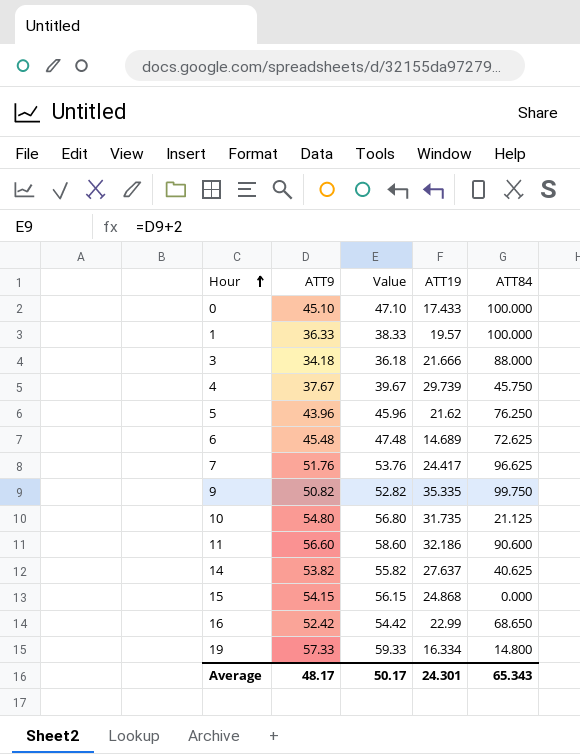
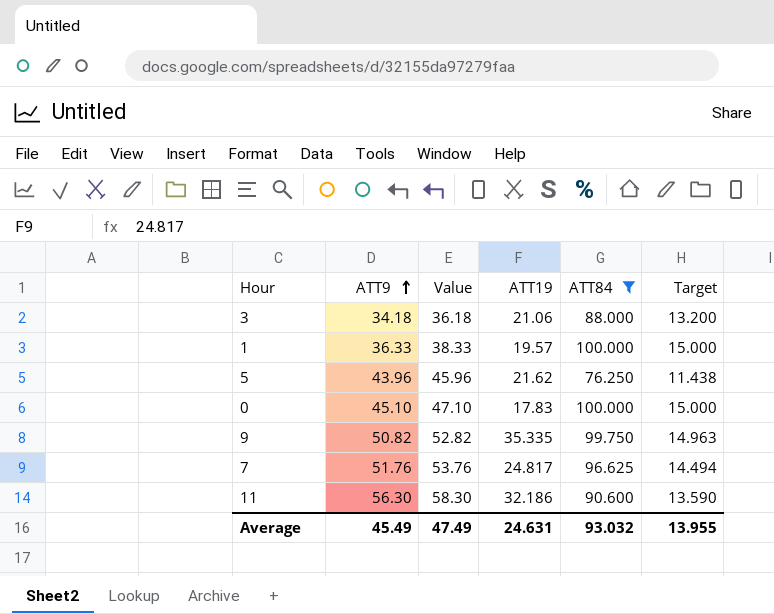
filter: none -> ATT84 >= 76.250
row order: Hour ascending -> ATT9 ascending
column Target | formula: none -> [ATT84] * 0.15
3 | ATT19: 21.666 -> 21.06
0 | ATT19: 17.433 -> 17.83
7 | ATT19: 24.417 -> 24.817
11 | ATT9: 56.60 -> 56.30
11 | Value: 58.60 -> 58.30
Average | ATT9: 48.17 -> 45.49
Average | Value: 50.17 -> 47.49
Average | ATT19: 24.301 -> 24.631
Average | ATT84: 65.343 -> 93.032

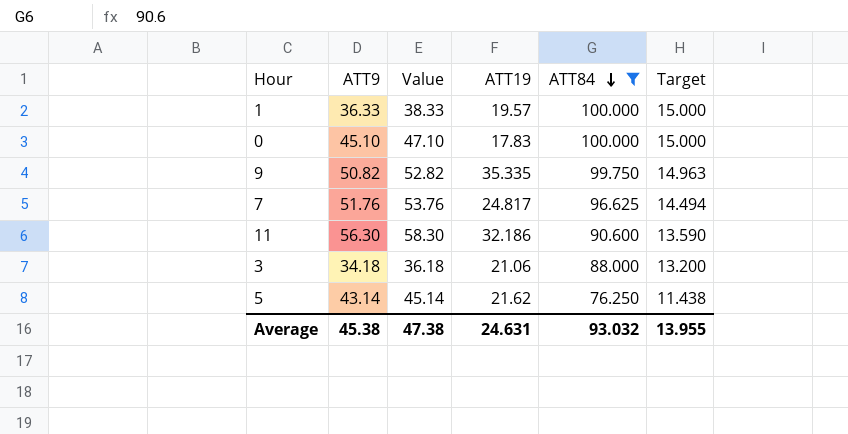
row order: ATT9 ascending -> ATT84 descending
5 | ATT9: 43.96 -> 43.14
5 | Value: 45.96 -> 45.14
Average | ATT9: 45.49 -> 45.38
Average | Value: 47.49 -> 47.38

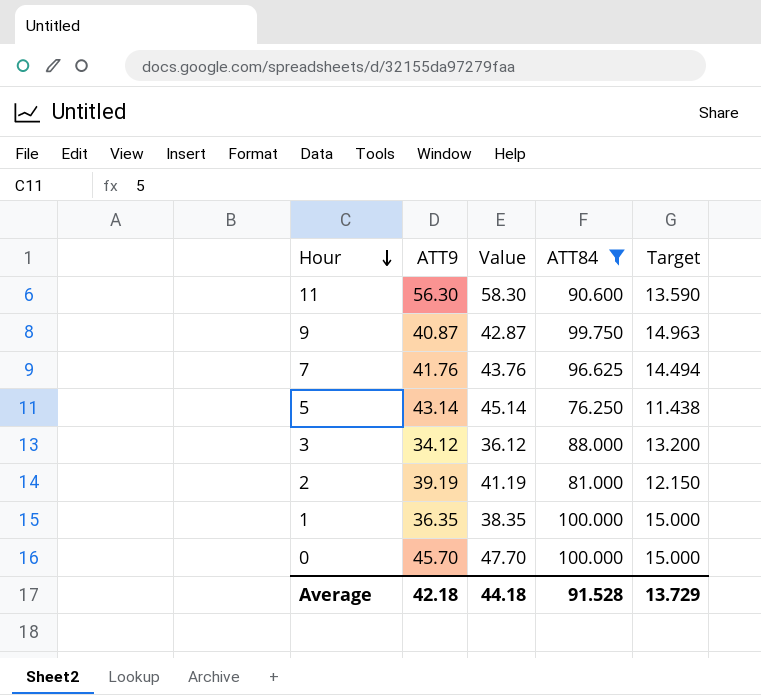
row order: ATT84 descending -> Hour descending
column ATT19 | position: 4 -> none
9 | ATT9: 50.82 -> 40.87
9 | Value: 52.82 -> 42.87
7 | ATT9: 51.76 -> 41.76
7 | Value: 53.76 -> 43.76
3 | ATT9: 34.18 -> 34.12
3 | Value: 36.18 -> 36.12
row 2: none -> 39.19 | 41.19 | 81.000 | 12.150
1 | ATT9: 36.33 -> 36.35
1 | Value: 38.33 -> 38.35
0 | ATT9: 45.10 -> 45.70
0 | Value: 47.10 -> 47.70
Average | ATT9: 45.38 -> 42.18
Average | Value: 47.38 -> 44.18
Average | ATT84: 93.032 -> 91.528
Average | Target: 13.955 -> 13.729

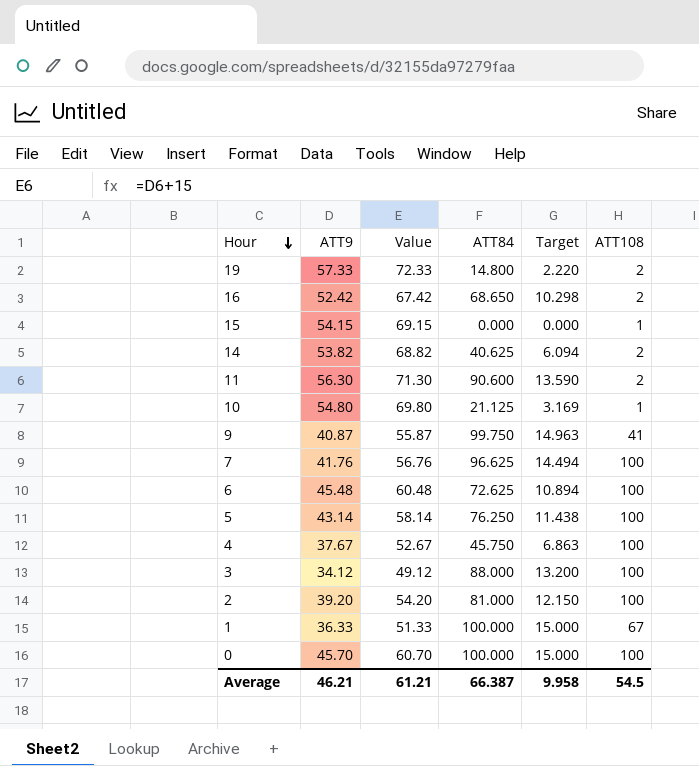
filter: ATT84 >= 76.250 -> none
column Value | formula: [ATT9] + 2 -> [ATT9] + 15
column ATT108 | position: none -> 6
2 | ATT9: 39.19 -> 39.20
1 | ATT9: 36.35 -> 36.33
Average | ATT9: 42.18 -> 46.21
Average | Value: 44.18 -> 61.21
Average | ATT84: 91.528 -> 66.387
Average | Target: 13.729 -> 9.958

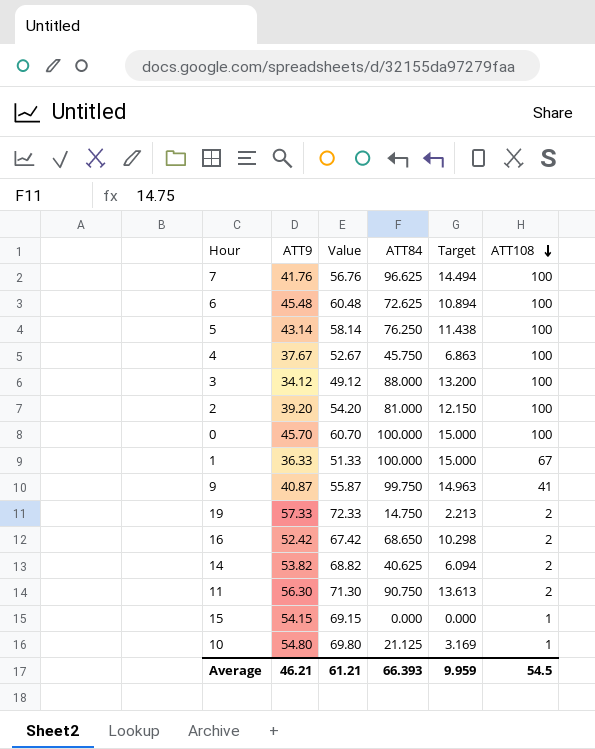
row order: Hour descending -> ATT108 descending
19 | ATT84: 14.800 -> 14.750
19 | Target: 2.220 -> 2.213
11 | ATT84: 90.600 -> 90.750
11 | Target: 13.590 -> 13.613
Average | ATT84: 66.387 -> 66.393
Average | Target: 9.958 -> 9.959

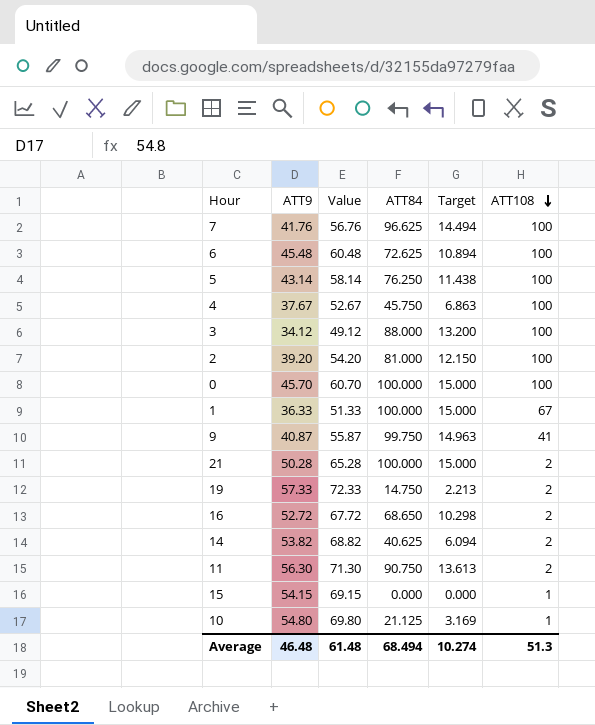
row 21: none -> 50.28 | 65.28 | 100.000 | 15.000 | 2
16 | ATT9: 52.42 -> 52.72
16 | Value: 67.42 -> 67.72
Average | ATT9: 46.21 -> 46.48
Average | Value: 61.21 -> 61.48
Average | ATT84: 66.393 -> 68.494
Average | Target: 9.959 -> 10.274
Average | ATT108: 54.5 -> 51.3

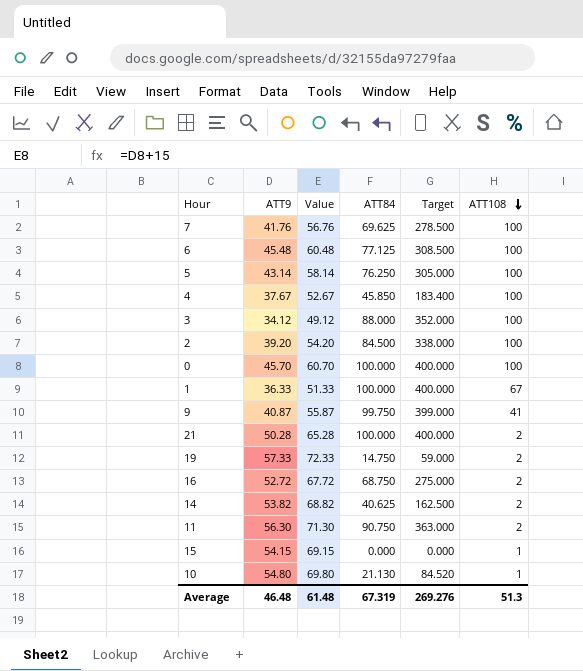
column Target | formula: [ATT84] * 0.15 -> [ATT84] * 4
7 | ATT84: 96.625 -> 69.625
6 | ATT84: 72.625 -> 77.125
4 | ATT84: 45.750 -> 45.850
2 | ATT84: 81.000 -> 84.500
16 | ATT84: 68.650 -> 68.750
10 | ATT84: 21.125 -> 21.130
Average | ATT84: 68.494 -> 67.319
Average | Target: 10.274 -> 269.276

